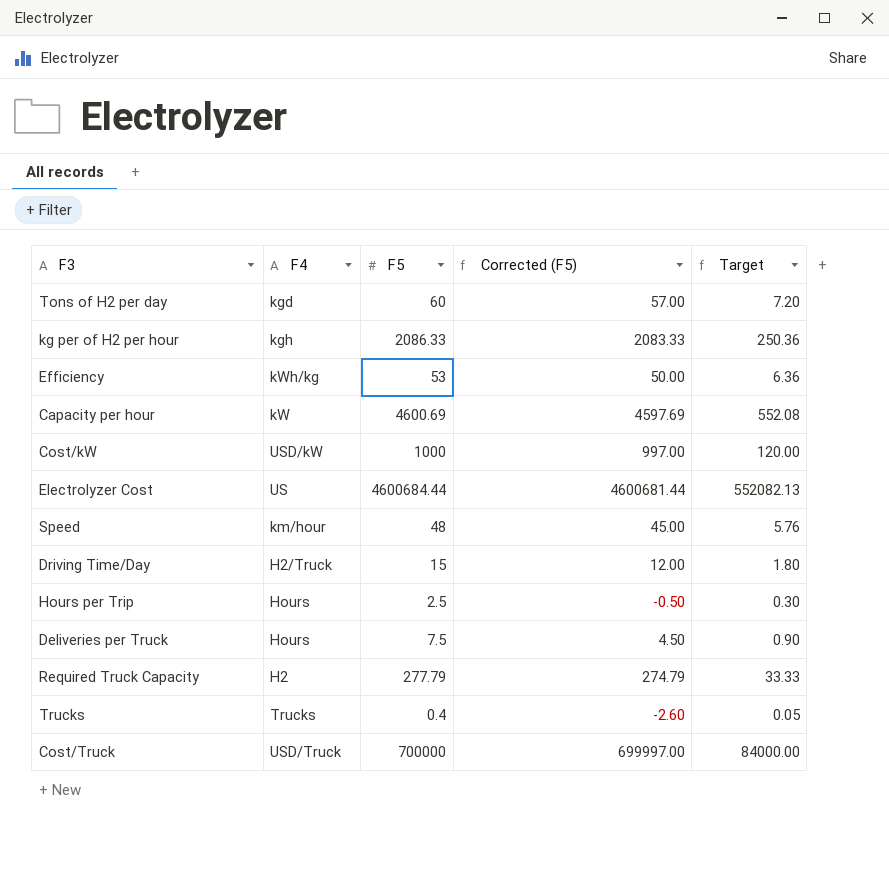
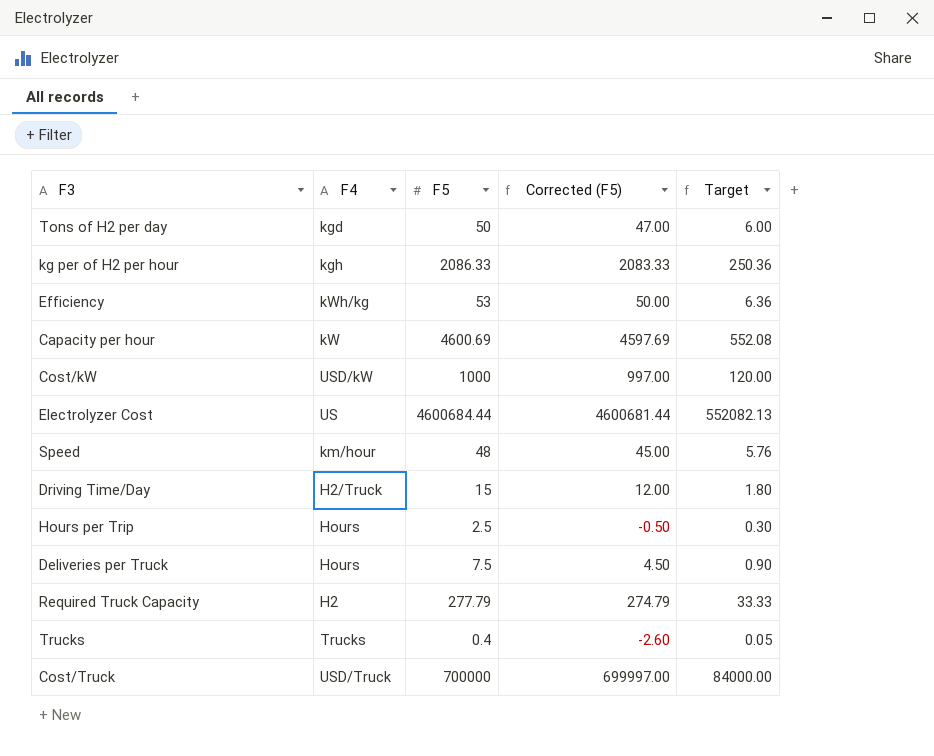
Tons of H2 per day | F5: 60 -> 50
Tons of H2 per day | Corrected (F5): 57.00 -> 47.00
Tons of H2 per day | Target: 7.20 -> 6.00

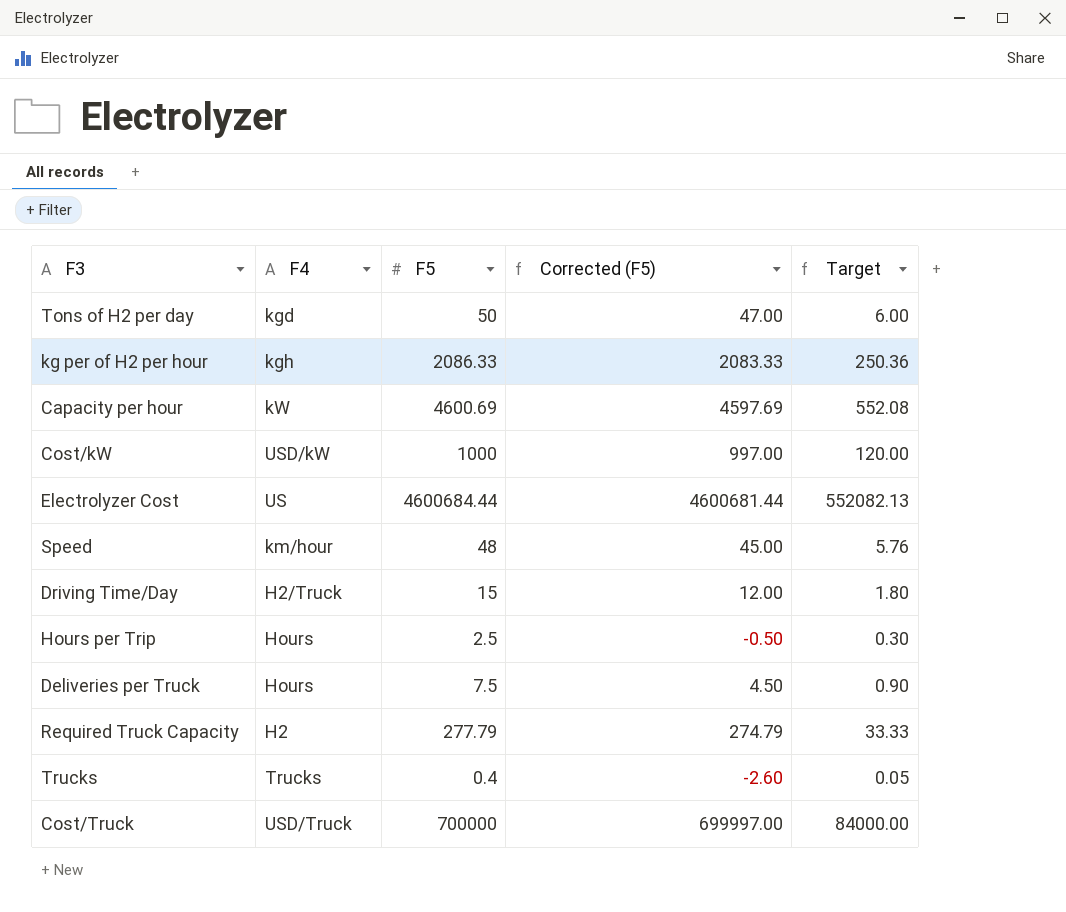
row Efficiency: kWh/kg | 53 | 50.00 | 6.36 -> none

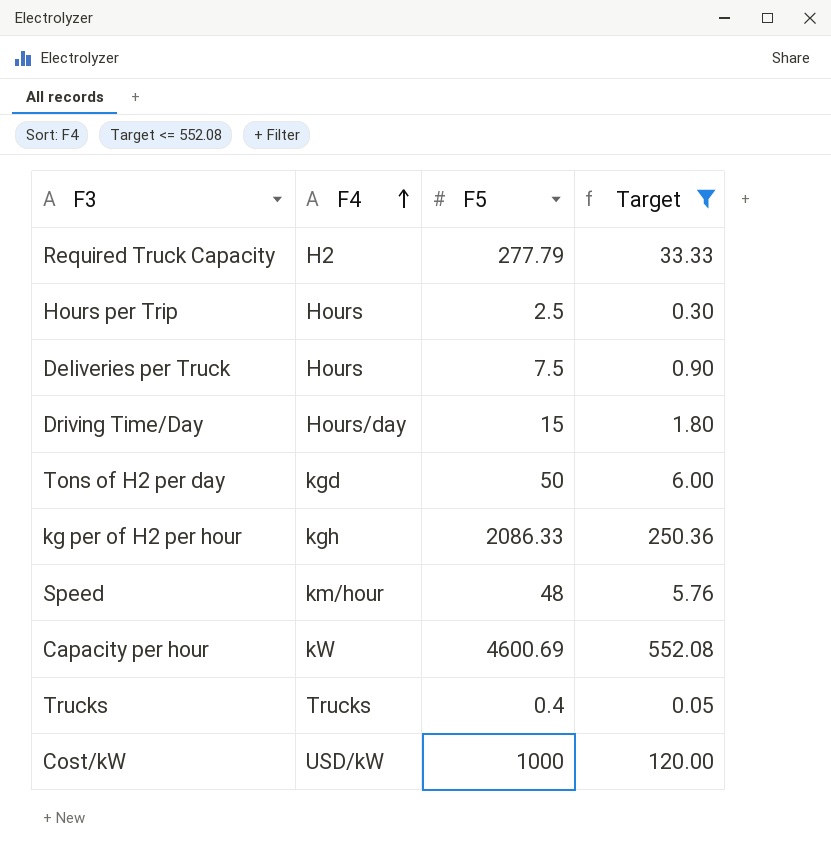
filter: none -> Target <= 552.08
row order: none -> F4 ascending
column Corrected (F5) | formula: [F5] - 3 -> none
Driving Time/Day | F4: H2/Truck -> Hours/day

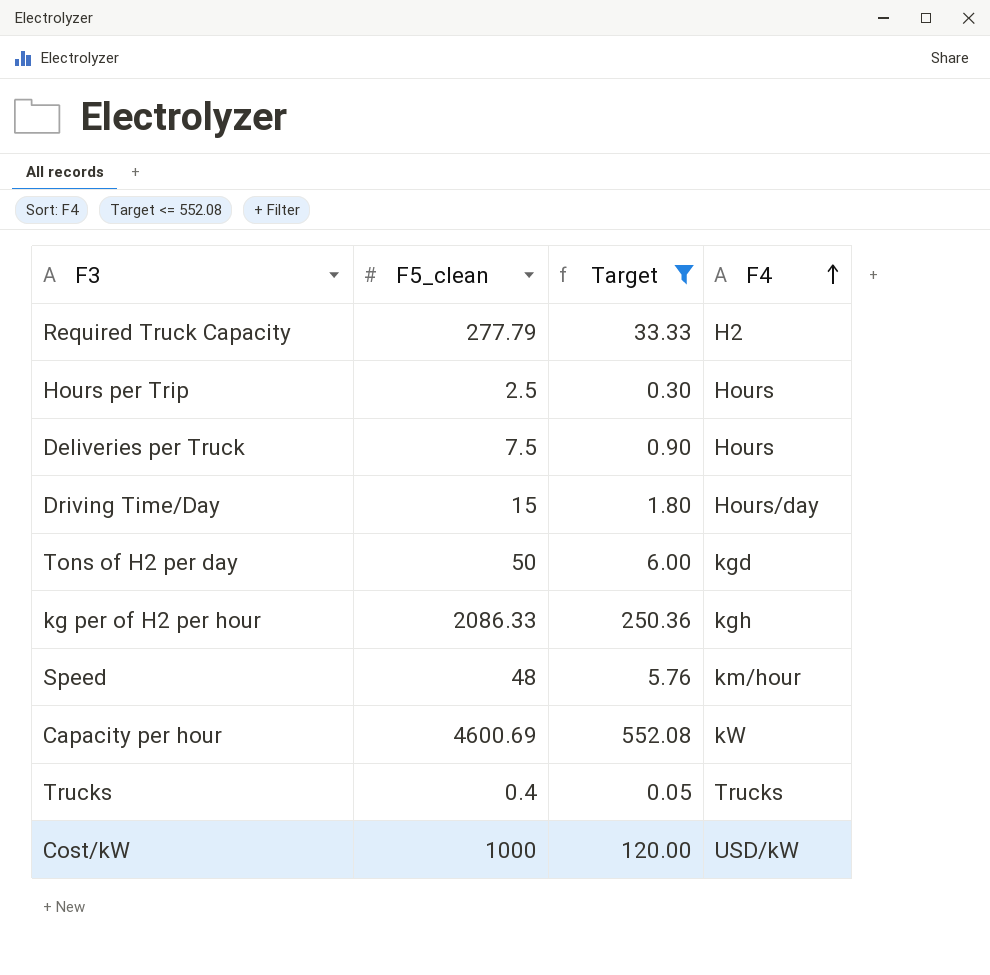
column name: F5 -> F5_clean
column F4 | position: 2 -> 4

